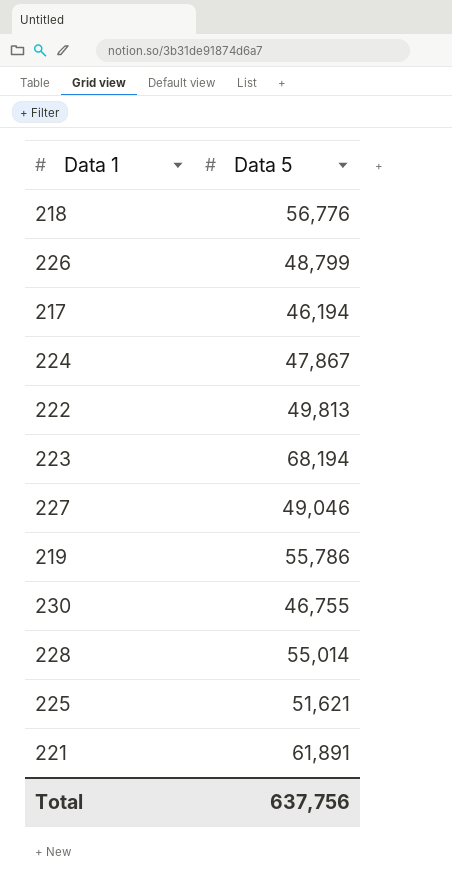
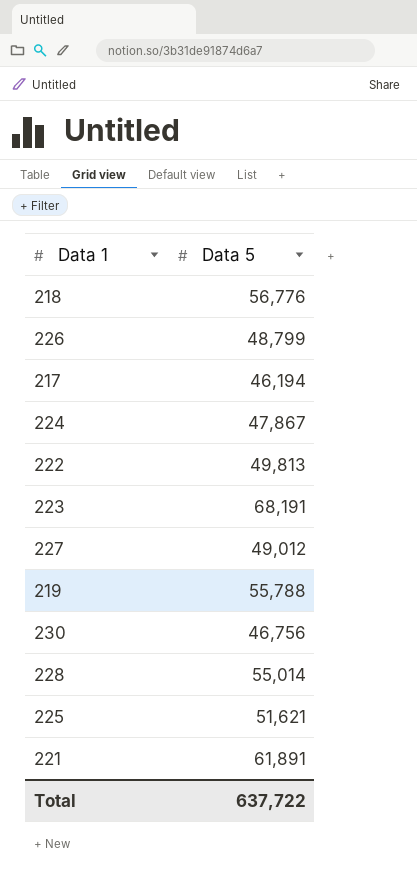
223 | Data 5: 68,194 -> 68,191
227 | Data 5: 49,046 -> 49,012
219 | Data 5: 55,786 -> 55,788
230 | Data 5: 46,755 -> 46,756
Total | Data 5: 637,756 -> 637,722

